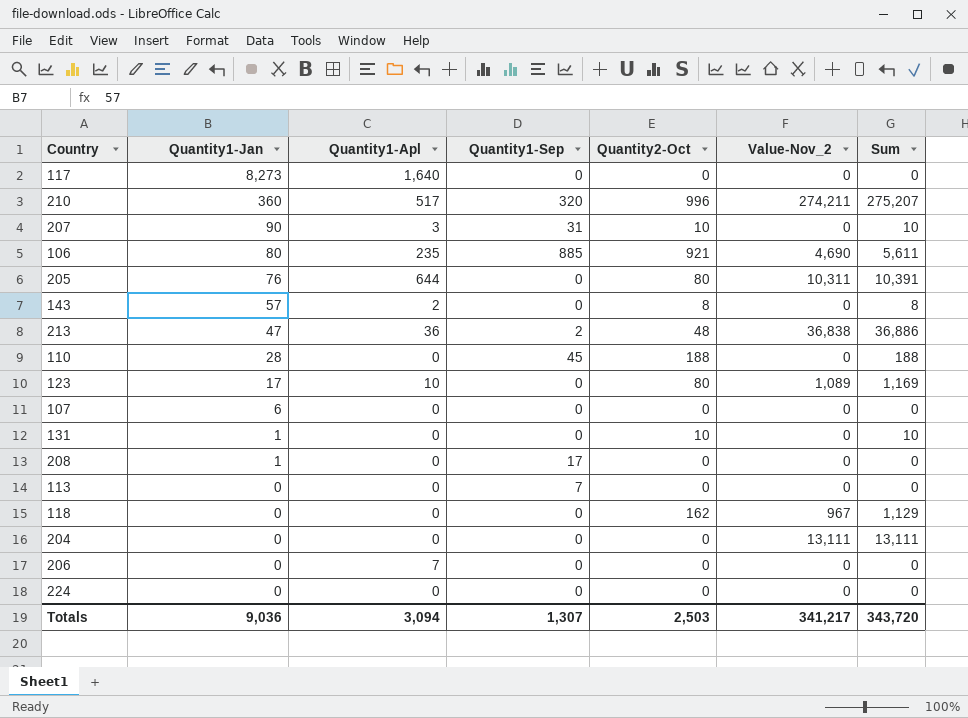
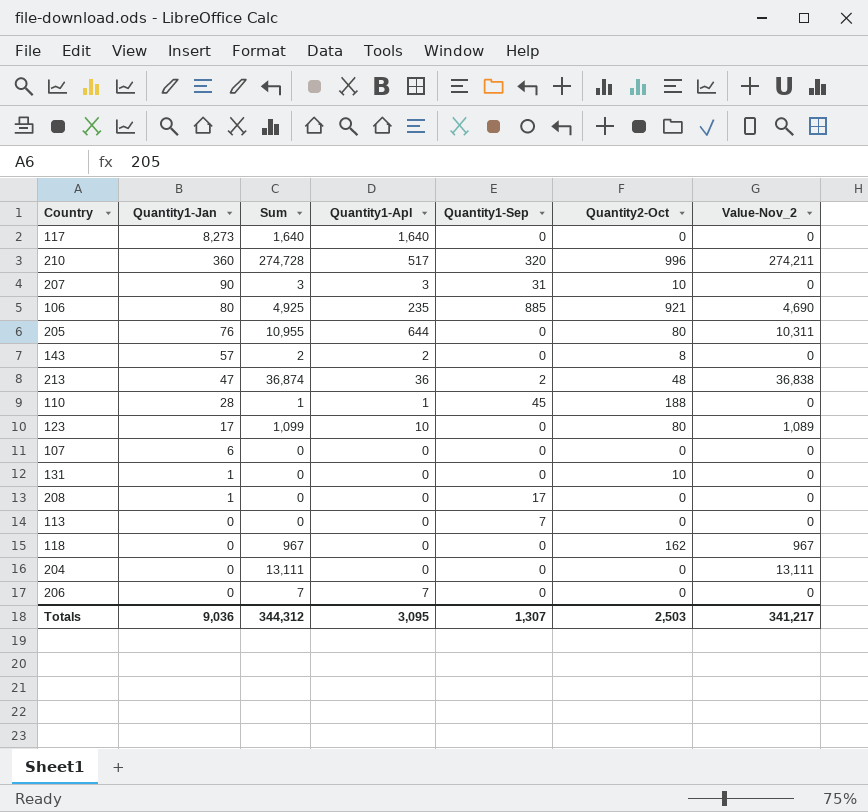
column Sum | formula: [Quantity2-Oct] + [Value-Nov_2] -> [Quantity1-Apl] + [Value-Nov_2]
column Sum | position: 7 -> 3
row 224: 0 | 0 | 0 | 0 | 0 | 0 -> none
110 | Quantity1-Apl: 0 -> 1
Totals | Sum: 343,720 -> 344,312
Totals | Quantity1-Apl: 3,094 -> 3,095

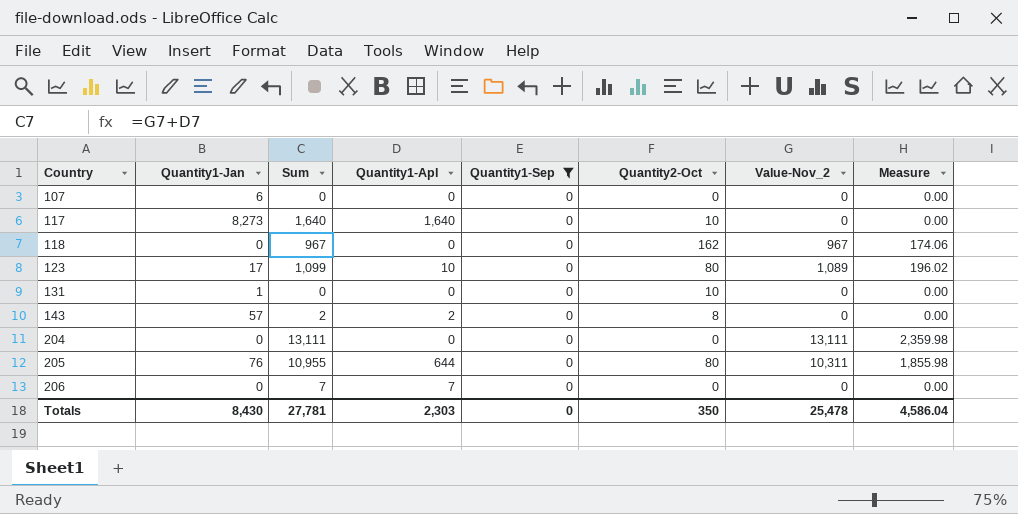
filter: none -> Quantity1-Sep = 0
row order: Quantity1-Jan descending -> Country ascending
column Measure | formula: none -> [Value-Nov_2] * 0.18
117 | Quantity2-Oct: 0 -> 10
Totals | Quantity1-Jan: 9,036 -> 8,430
Totals | Sum: 344,312 -> 27,781
Totals | Quantity1-Apl: 3,095 -> 2,303
Totals | Quantity1-Sep: 1,307 -> 0
Totals | Quantity2-Oct: 2,503 -> 350
Totals | Value-Nov_2: 341,217 -> 25,478

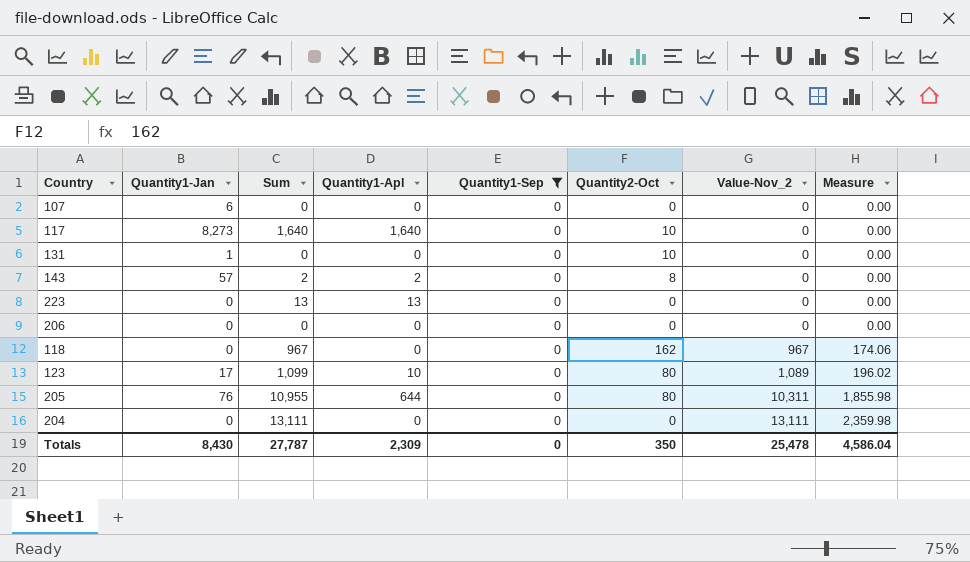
row order: Country ascending -> Value-Nov_2 ascending
row 223: none -> 0 | 13 | 13 | 0 | 0 | 0 | 0.00
206 | Sum: 7 -> 0
206 | Quantity1-Apl: 7 -> 0
Totals | Sum: 27,781 -> 27,787
Totals | Quantity1-Apl: 2,303 -> 2,309

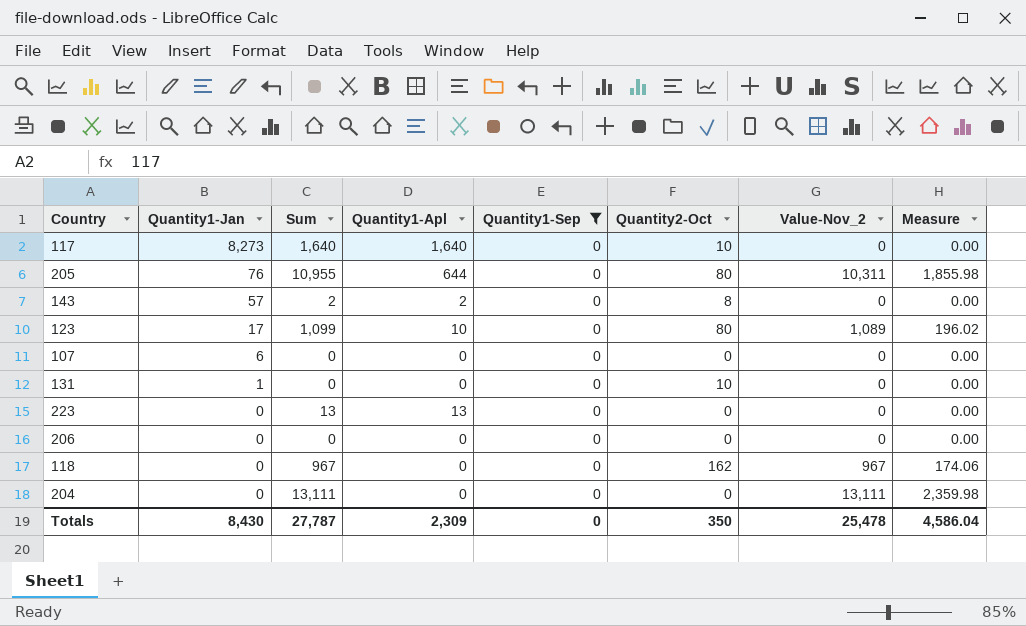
row order: Value-Nov_2 ascending -> Quantity1-Jan descending

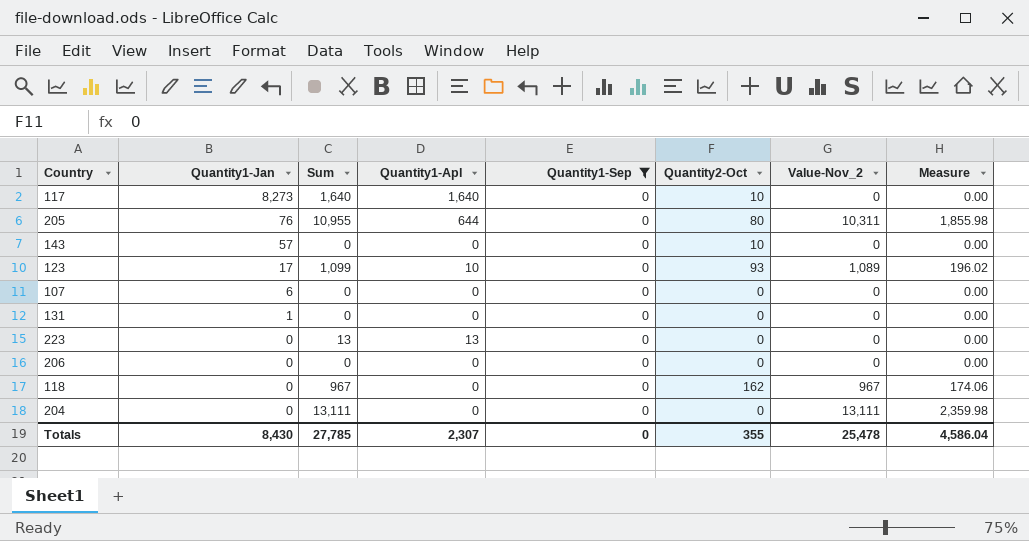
143 | Sum: 2 -> 0
143 | Quantity1-Apl: 2 -> 0
143 | Quantity2-Oct: 8 -> 10
123 | Quantity2-Oct: 80 -> 93
131 | Quantity2-Oct: 10 -> 0
Totals | Sum: 27,787 -> 27,785
Totals | Quantity1-Apl: 2,309 -> 2,307
Totals | Quantity2-Oct: 350 -> 355

